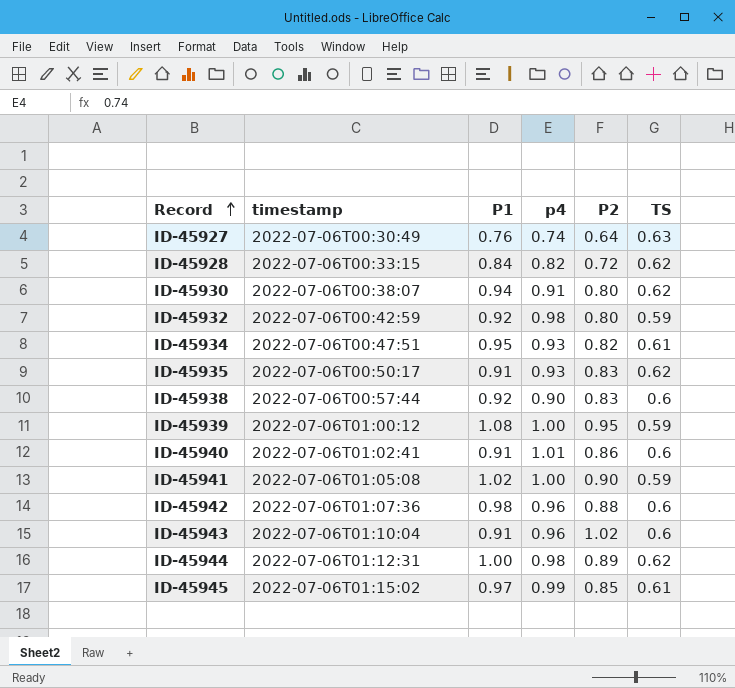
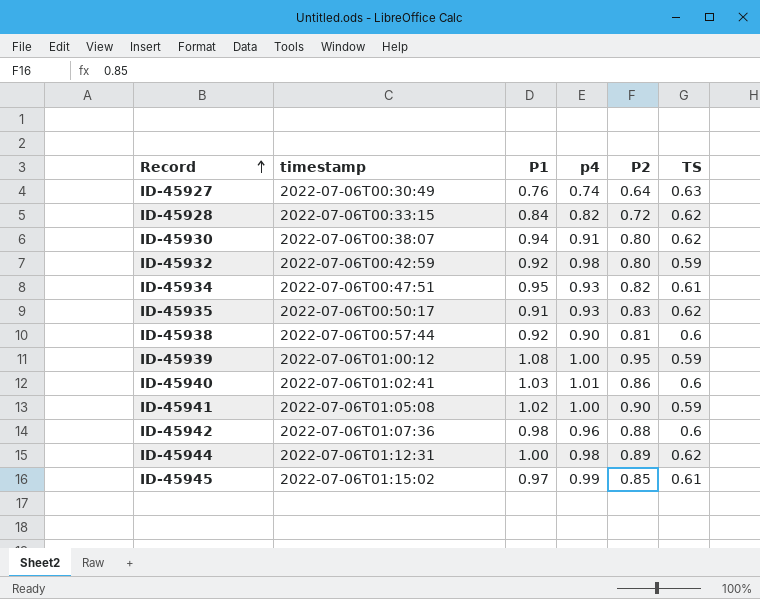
row ID-45943: 2022-07-06T01:10:04 | 0.91 | 0.96 | 1.02 | 0.6 -> none
ID-45938 | P2: 0.83 -> 0.81
ID-45940 | P1: 0.91 -> 1.03

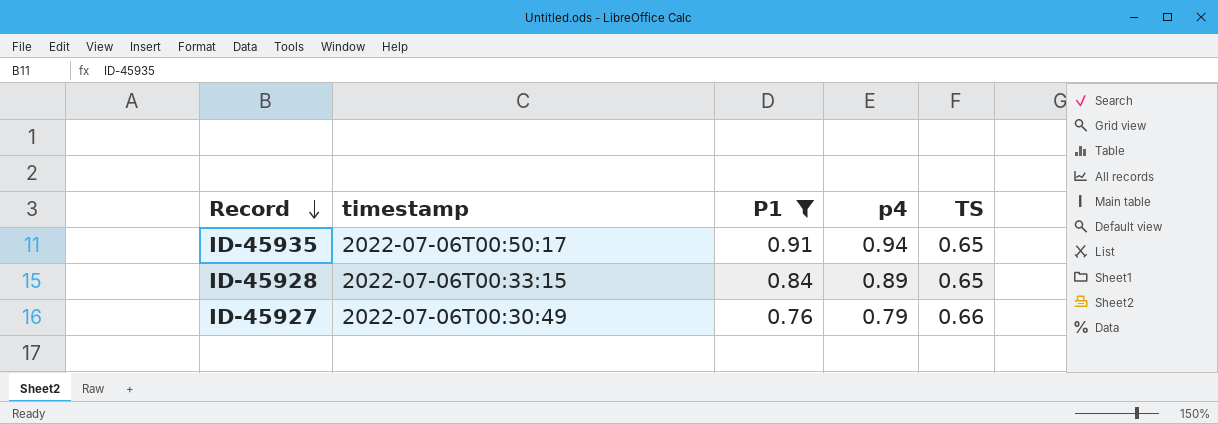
filter: none -> P1 <= 0.91
row order: Record ascending -> Record descending
column P2 | position: 5 -> none
ID-45935 | p4: 0.93 -> 0.94
ID-45935 | TS: 0.62 -> 0.65
ID-45928 | p4: 0.82 -> 0.89
ID-45928 | TS: 0.62 -> 0.65
ID-45927 | p4: 0.74 -> 0.79
ID-45927 | TS: 0.63 -> 0.66

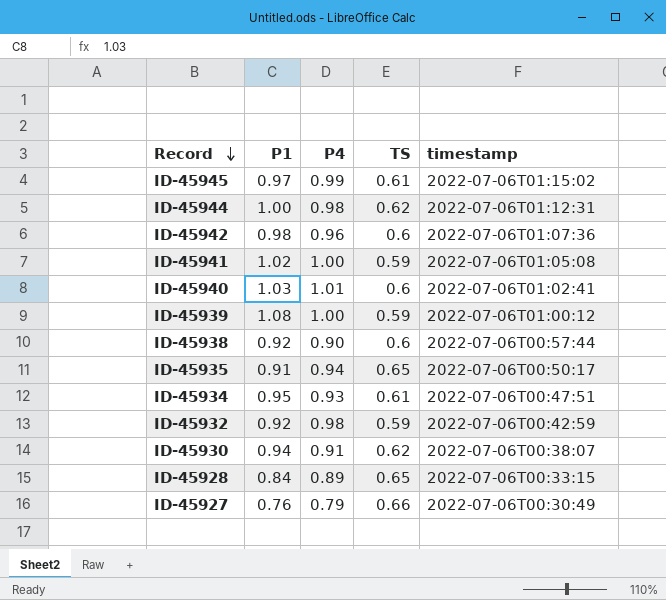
filter: P1 <= 0.91 -> none
column name: p4 -> P4
column timestamp | position: 2 -> 5

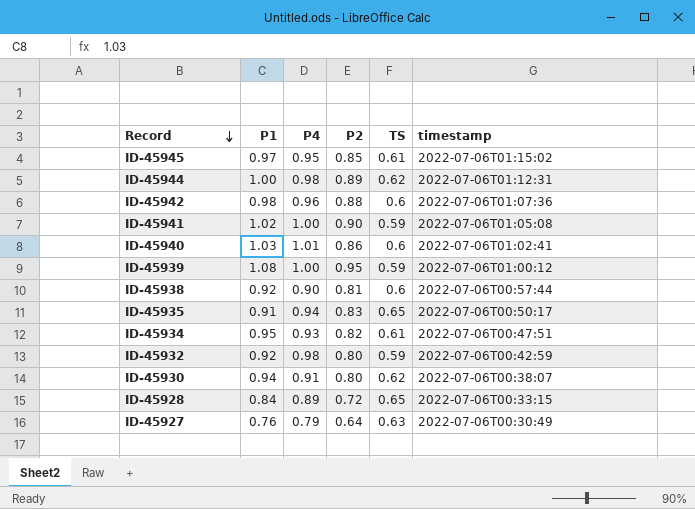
column P2 | position: none -> 4
ID-45945 | P4: 0.99 -> 0.95
ID-45927 | TS: 0.66 -> 0.63

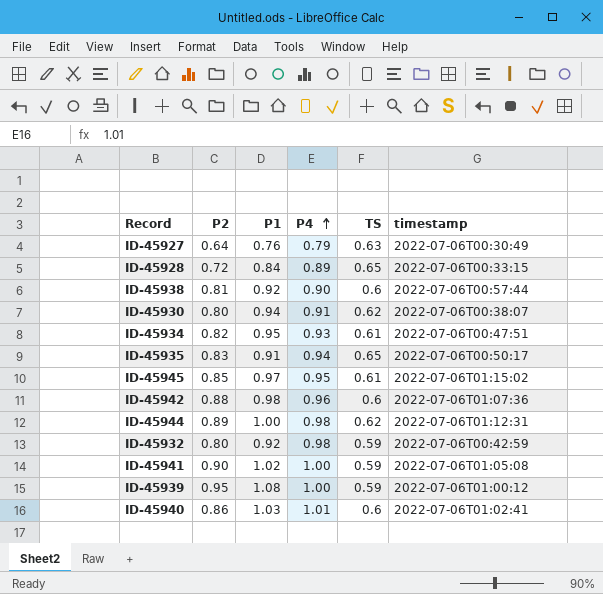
row order: Record descending -> P4 ascending
column P2 | position: 4 -> 2

